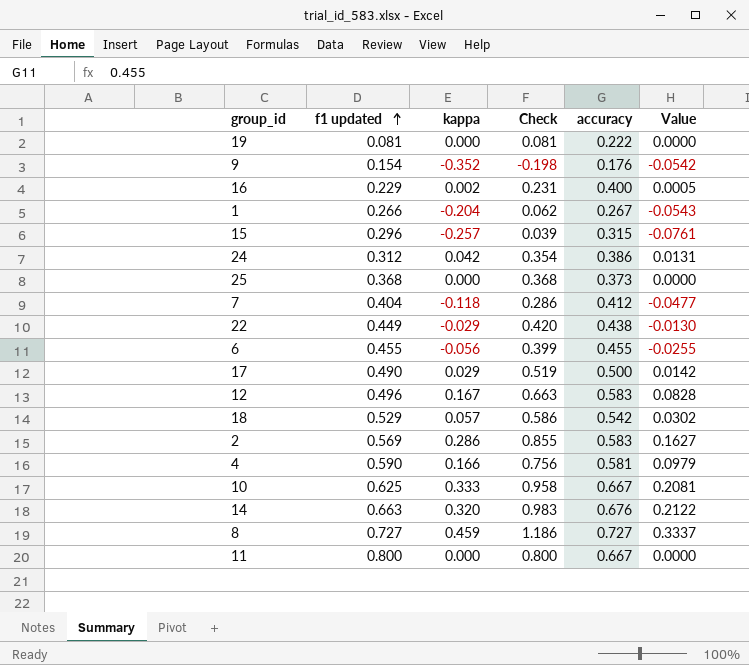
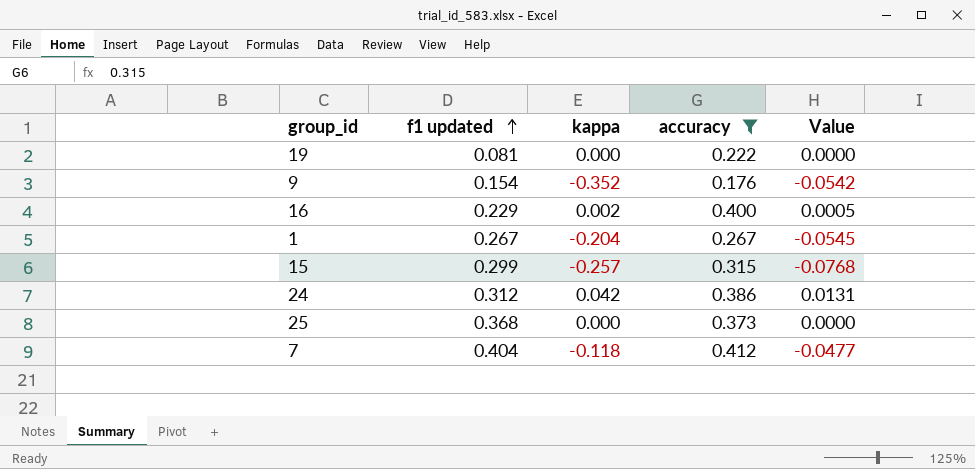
filter: none -> accuracy <= 0.412
column Check | formula: [f1 updated] + [kappa] -> none
1 | f1 updated: 0.266 -> 0.267
1 | Value: -0.0543 -> -0.0545
15 | f1 updated: 0.296 -> 0.299
15 | Value: -0.0761 -> -0.0768

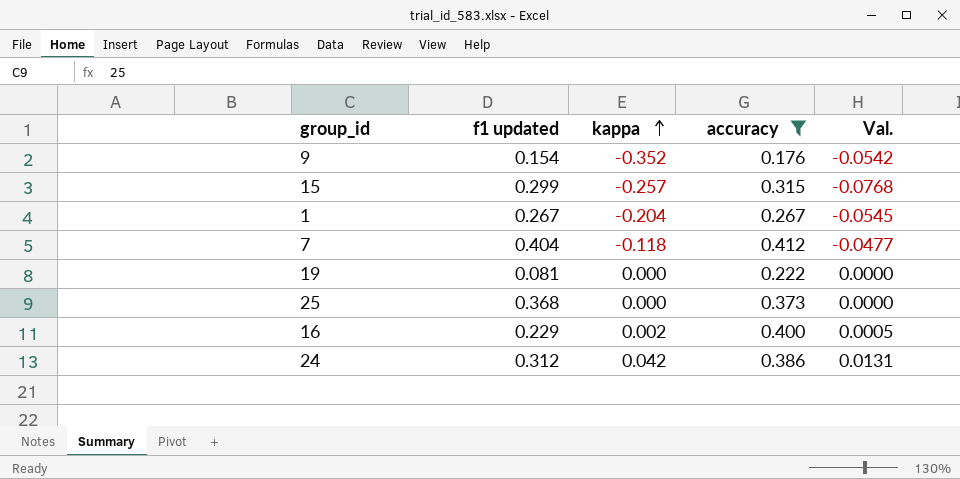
row order: f1 updated ascending -> kappa ascending
column name: Value -> Val.

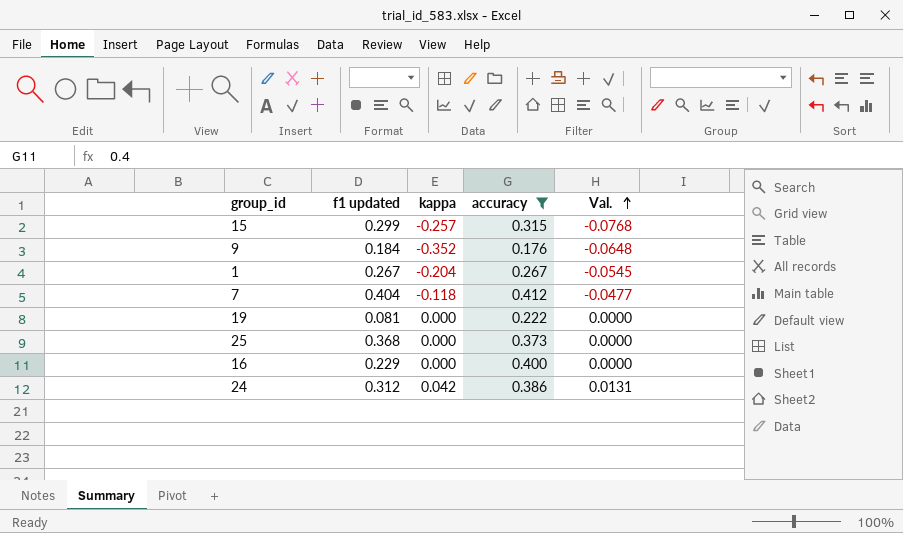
row order: kappa ascending -> Val. ascending
9 | f1 updated: 0.154 -> 0.184
9 | Val.: -0.0542 -> -0.0648
16 | kappa: 0.002 -> 0.000
16 | Val.: 0.0005 -> 0.0000

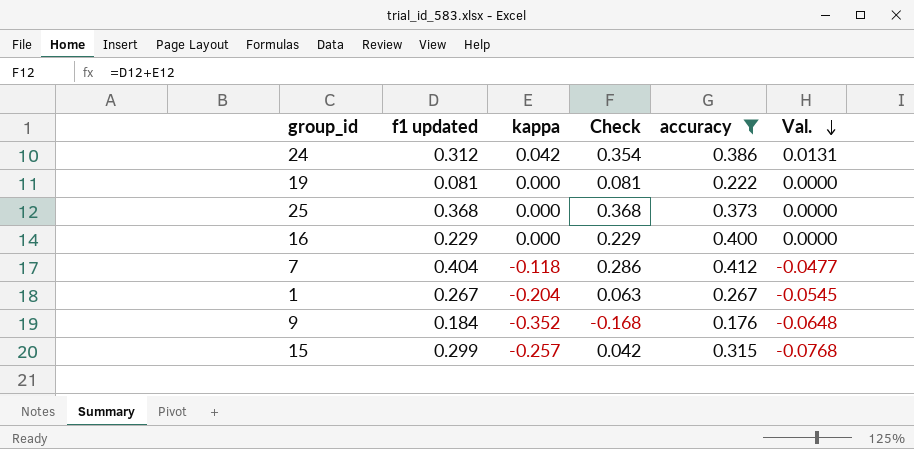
row order: Val. ascending -> Val. descending
column Check | formula: none -> [f1 updated] + [kappa]

